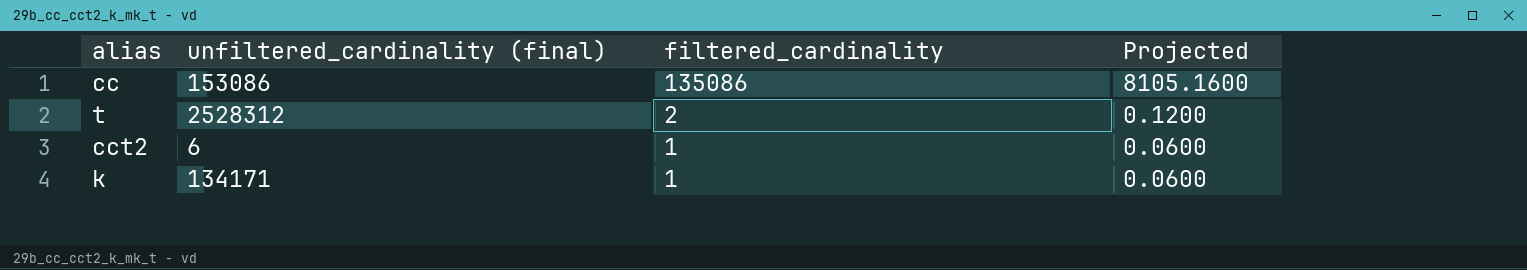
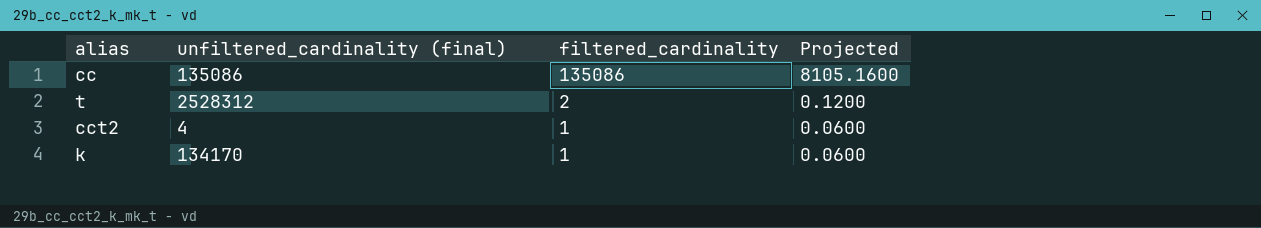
cc | unfiltered_cardinality (final): 153086 -> 135086
cct2 | unfiltered_cardinality (final): 6 -> 4
k | unfiltered_cardinality (final): 134171 -> 134170

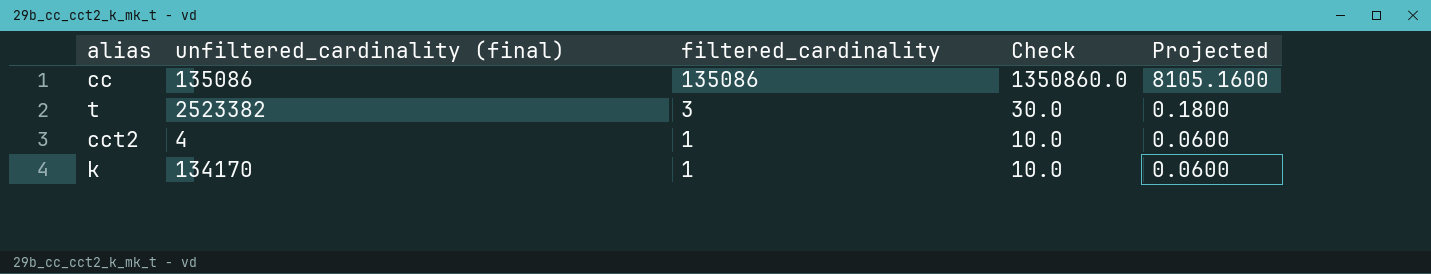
column Check | formula: none -> [filtered_cardinality] * 10
t | unfiltered_cardinality (final): 2528312 -> 2523382
t | filtered_cardinality: 2 -> 3
t | Projected: 0.1200 -> 0.1800

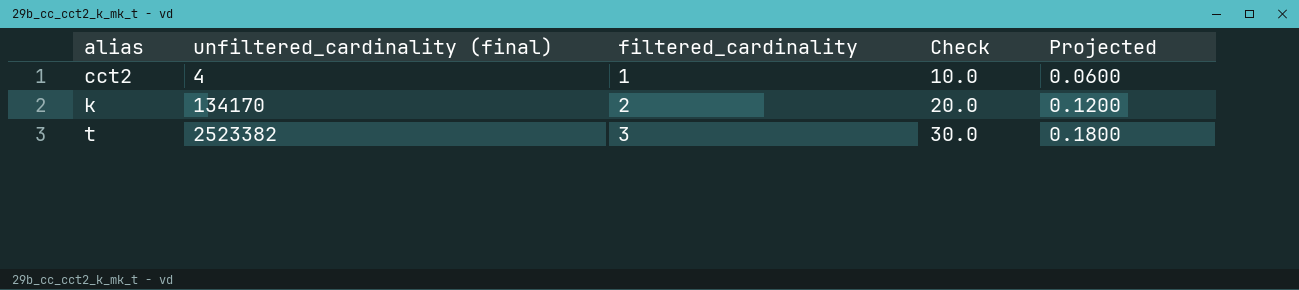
row order: filtered_cardinality descending -> alias ascending
row cc: 135086 | 135086 | 1350860.0 | 8105.1600 -> none
k | filtered_cardinality: 1 -> 2
k | Check: 10.0 -> 20.0
k | Projected: 0.0600 -> 0.1200

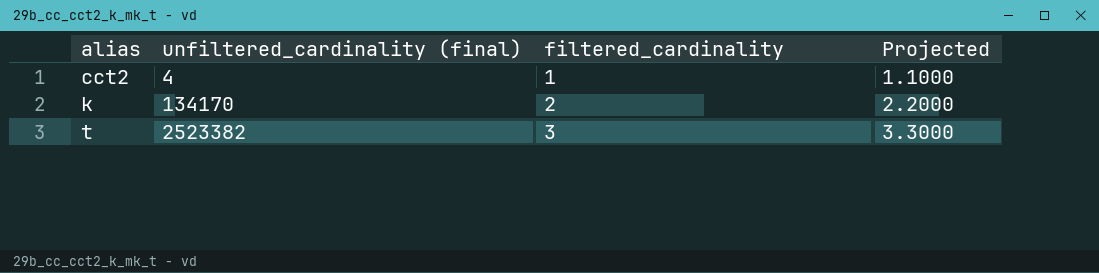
column Check | formula: [filtered_cardinality] * 10 -> none
column Projected | formula: [filtered_cardinality] * 0.06 -> [filtered_cardinality] * 1.1

